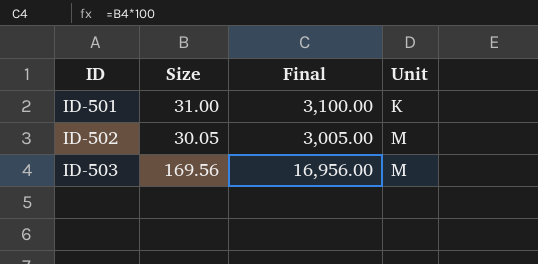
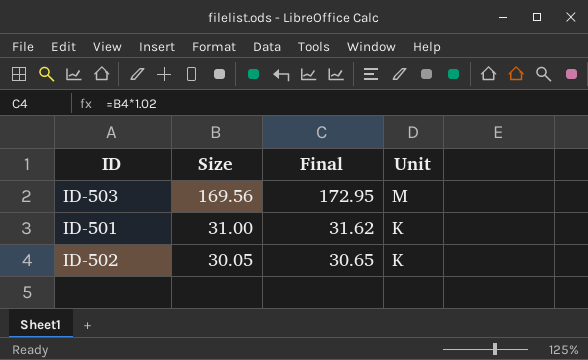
row order: ID ascending -> Size descending
column Final | formula: [Size] * 100 -> [Size] * 1.02
ID-502 | Unit: M -> K

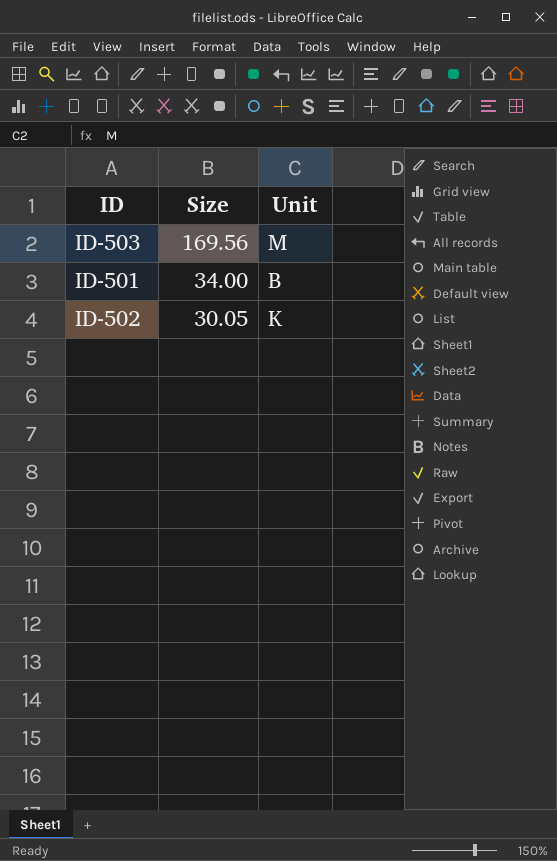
column Final | formula: [Size] * 1.02 -> none
ID-501 | Size: 31.00 -> 34.00
ID-501 | Unit: K -> B

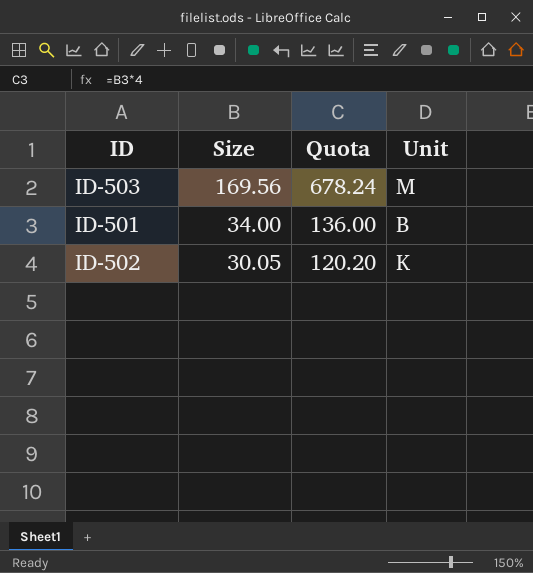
column Quota | formula: none -> [Size] * 4

